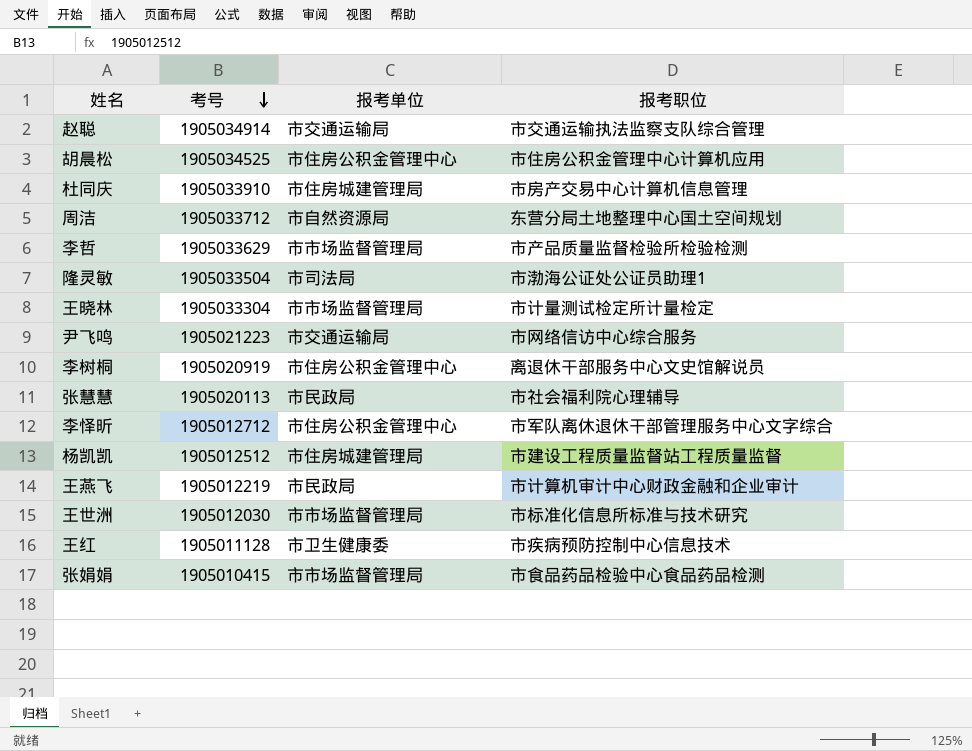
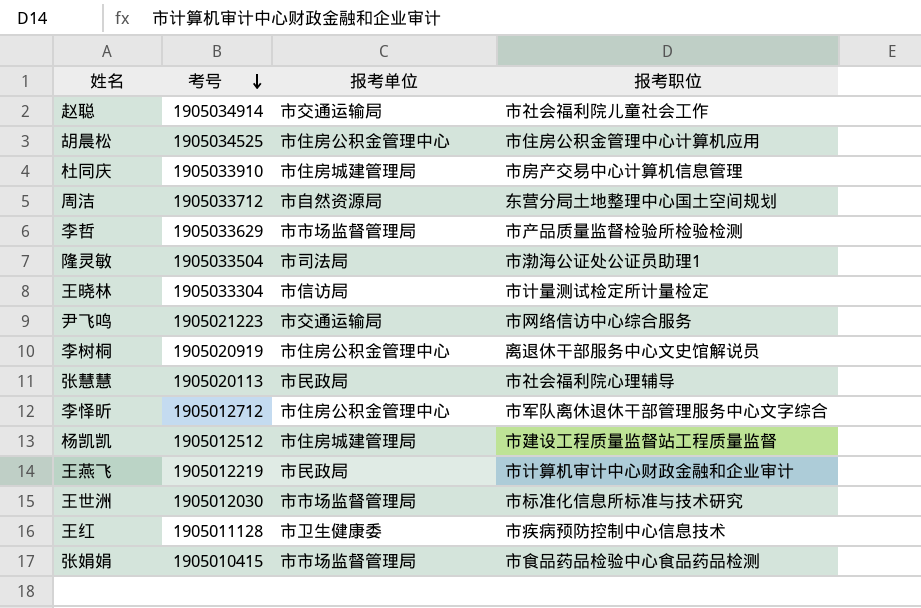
赵聪 | 报考职位: 市交通运输执法监察支队综合管理 -> 市社会福利院儿童社会工作
王晓林 | 报考单位: 市市场监督管理局 -> 市信访局

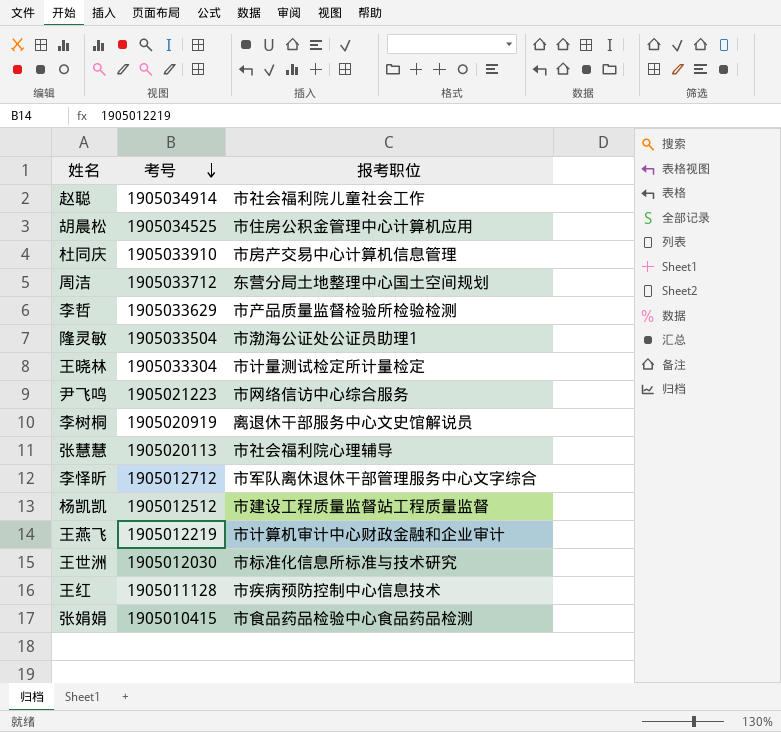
column 报考单位 | position: 3 -> none

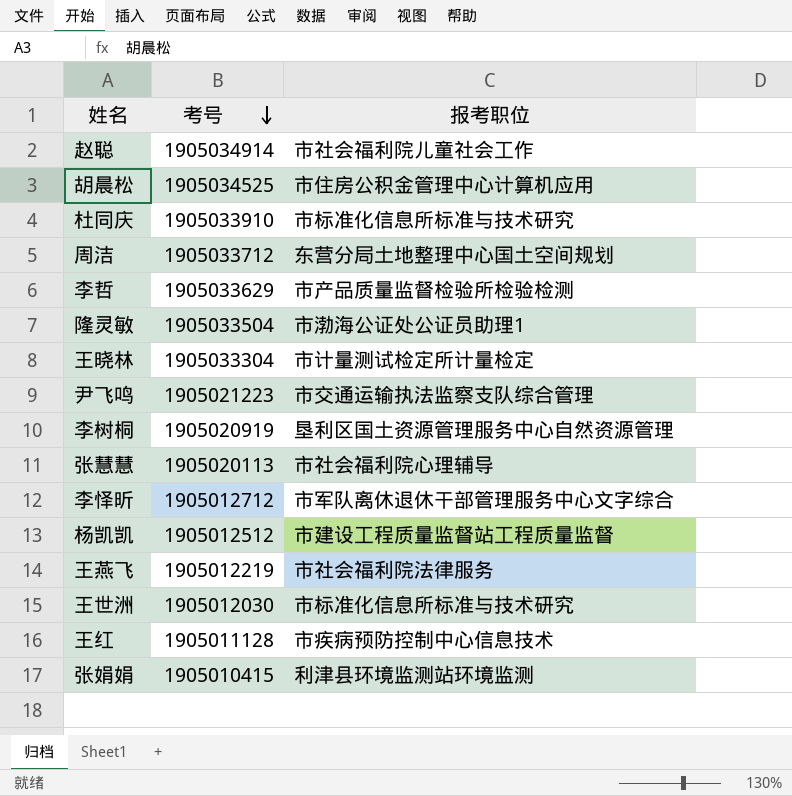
杜同庆 | 报考职位: 市房产交易中心计算机信息管理 -> 市标准化信息所标准与技术研究
尹飞鸣 | 报考职位: 市网络信访中心综合服务 -> 市交通运输执法监察支队综合管理
李树桐 | 报考职位: 离退休干部服务中心文史馆解说员 -> 垦利区国土资源管理服务中心自然资源管理
王燕飞 | 报考职位: 市计算机审计中心财政金融和企业审计 -> 市社会福利院法律服务
张娟娟 | 报考职位: 市食品药品检验中心食品药品检测 -> 利津县环境监测站环境监测

